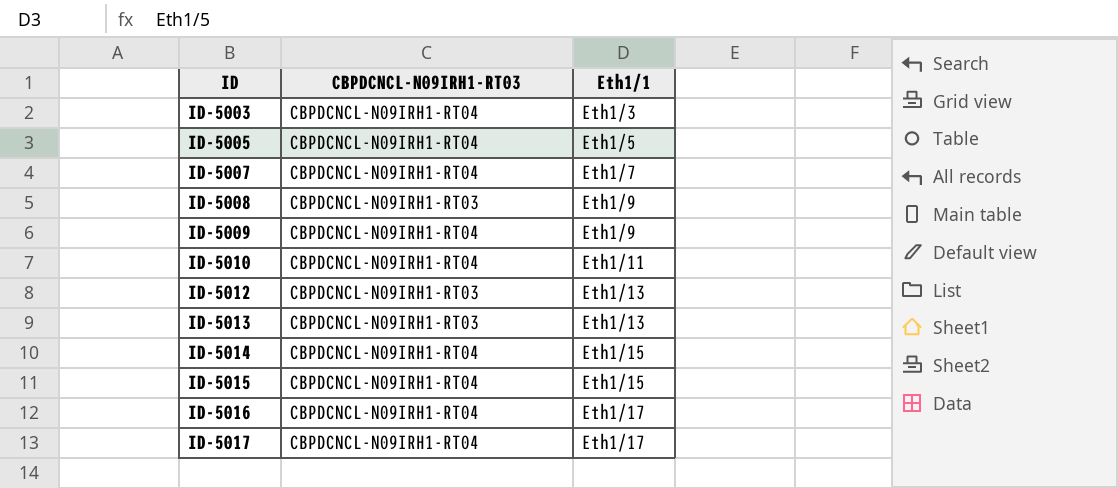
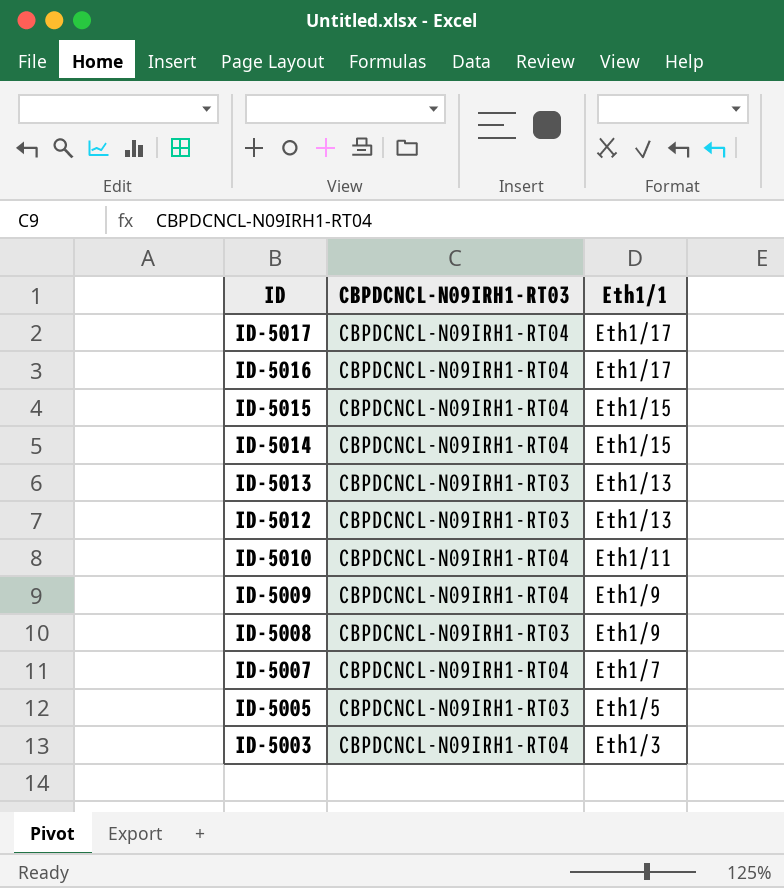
row order: ID ascending -> ID descending
ID-5005 | CBPDCNCL-N09IRH1-RT03: CBPDCNCL-N09IRH1-RT04 -> CBPDCNCL-N09IRH1-RT03

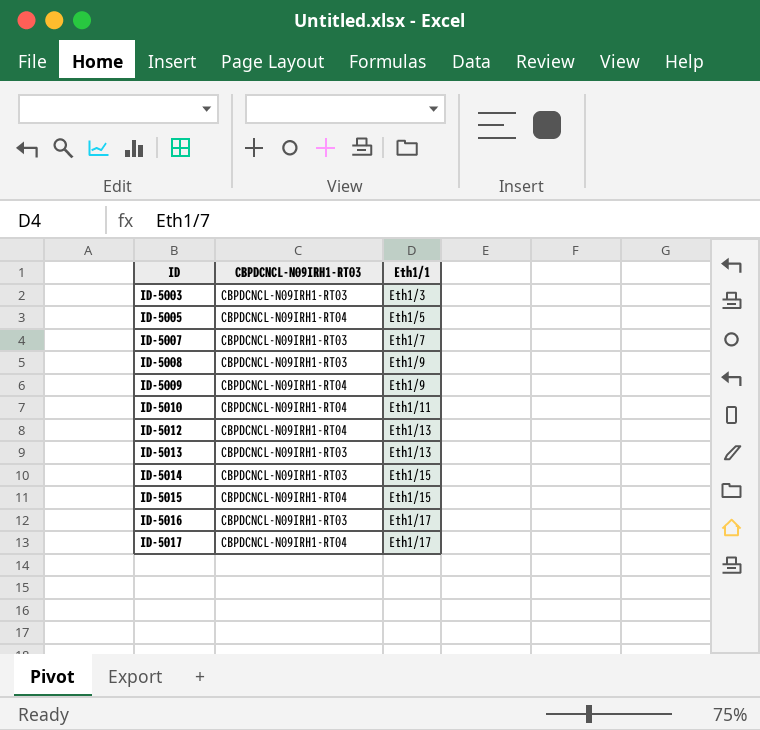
row order: ID descending -> ID ascending
ID-5003 | CBPDCNCL-N09IRH1-RT03: CBPDCNCL-N09IRH1-RT04 -> CBPDCNCL-N09IRH1-RT03
ID-5005 | CBPDCNCL-N09IRH1-RT03: CBPDCNCL-N09IRH1-RT03 -> CBPDCNCL-N09IRH1-RT04
ID-5007 | CBPDCNCL-N09IRH1-RT03: CBPDCNCL-N09IRH1-RT04 -> CBPDCNCL-N09IRH1-RT03
ID-5012 | CBPDCNCL-N09IRH1-RT03: CBPDCNCL-N09IRH1-RT03 -> CBPDCNCL-N09IRH1-RT04
ID-5014 | CBPDCNCL-N09IRH1-RT03: CBPDCNCL-N09IRH1-RT04 -> CBPDCNCL-N09IRH1-RT03
ID-5016 | CBPDCNCL-N09IRH1-RT03: CBPDCNCL-N09IRH1-RT04 -> CBPDCNCL-N09IRH1-RT03

